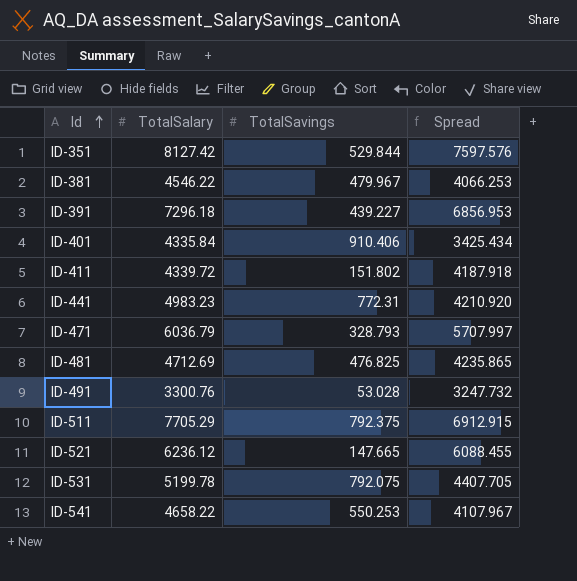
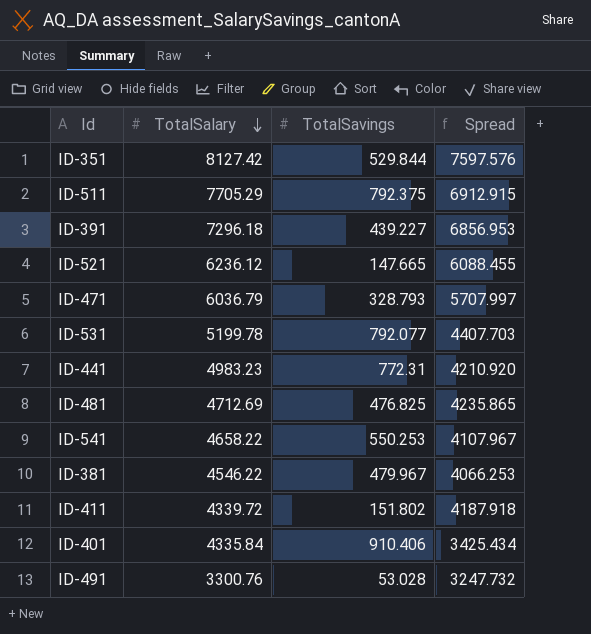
row order: Id ascending -> TotalSalary descending
ID-531 | TotalSavings: 792.075 -> 792.077
ID-531 | Spread: 4407.705 -> 4407.703

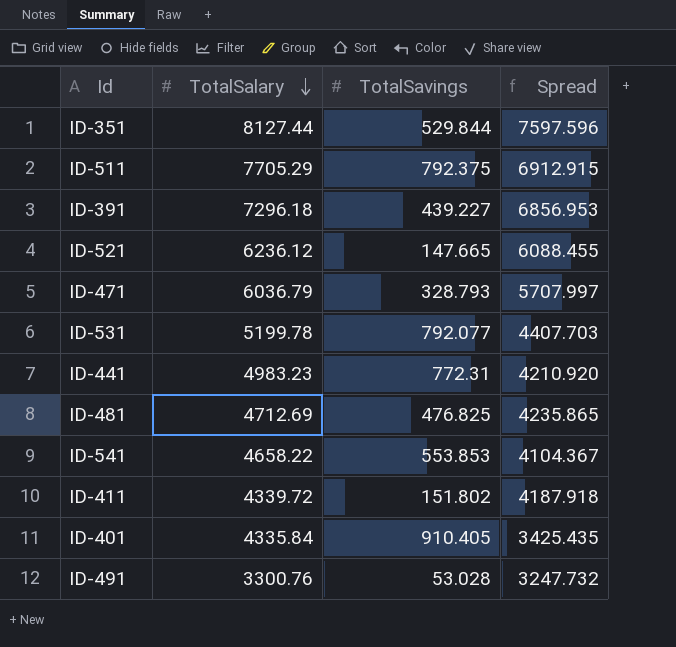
row ID-381: 4546.22 | 479.967 | 4066.253 -> none
ID-351 | TotalSalary: 8127.42 -> 8127.44
ID-351 | Spread: 7597.576 -> 7597.596
ID-541 | TotalSavings: 550.253 -> 553.853
ID-541 | Spread: 4107.967 -> 4104.367
ID-401 | TotalSavings: 910.406 -> 910.405
ID-401 | Spread: 3425.434 -> 3425.435

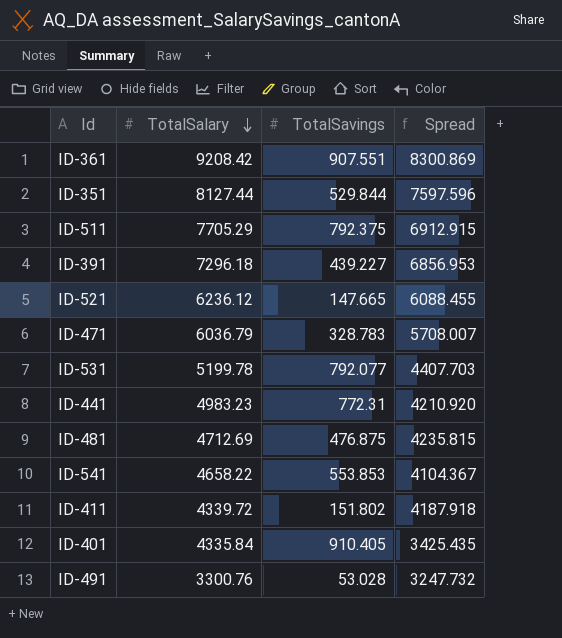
row ID-361: none -> 9208.42 | 907.551 | 8300.869
ID-471 | TotalSavings: 328.793 -> 328.783
ID-471 | Spread: 5707.997 -> 5708.007
ID-481 | TotalSavings: 476.825 -> 476.875
ID-481 | Spread: 4235.865 -> 4235.815

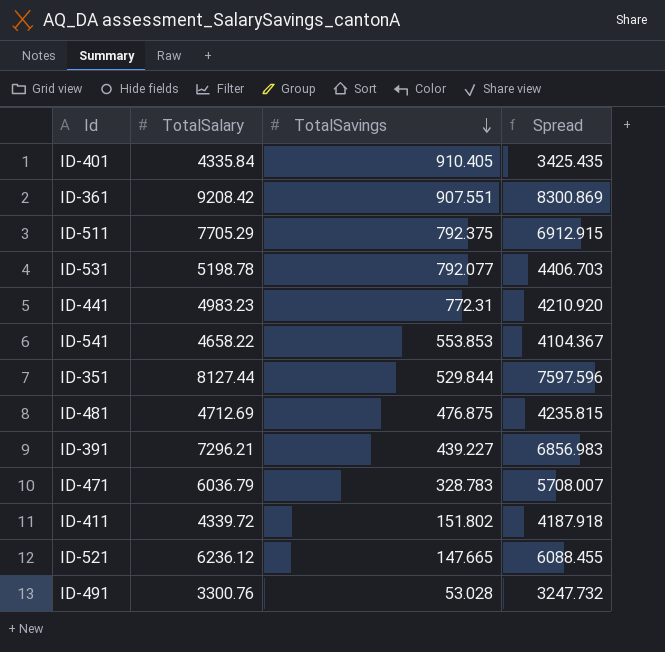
row order: TotalSalary descending -> TotalSavings descending
ID-531 | TotalSalary: 5199.78 -> 5198.78
ID-531 | Spread: 4407.703 -> 4406.703
ID-391 | TotalSalary: 7296.18 -> 7296.21
ID-391 | Spread: 6856.953 -> 6856.983

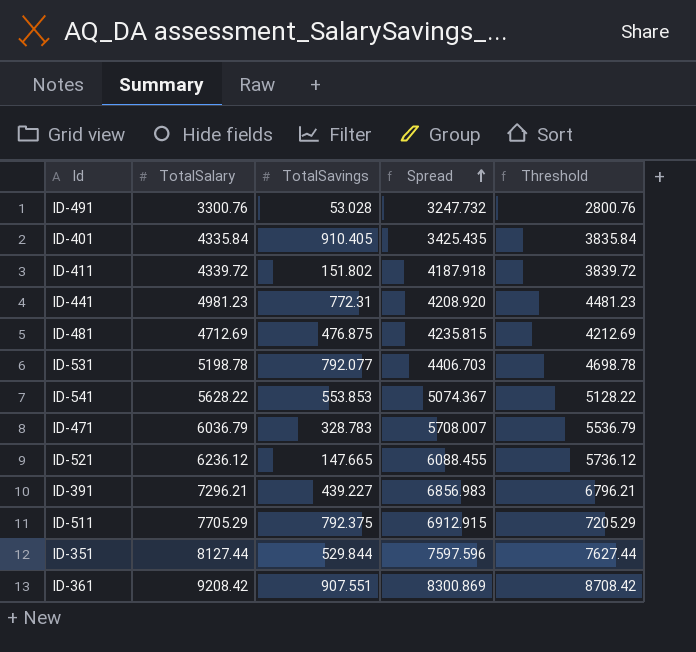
row order: TotalSavings descending -> Spread ascending
column Threshold | formula: none -> [TotalSalary] - 500
ID-441 | TotalSalary: 4983.23 -> 4981.23
ID-441 | Spread: 4210.920 -> 4208.920
ID-541 | TotalSalary: 4658.22 -> 5628.22
ID-541 | Spread: 4104.367 -> 5074.367

